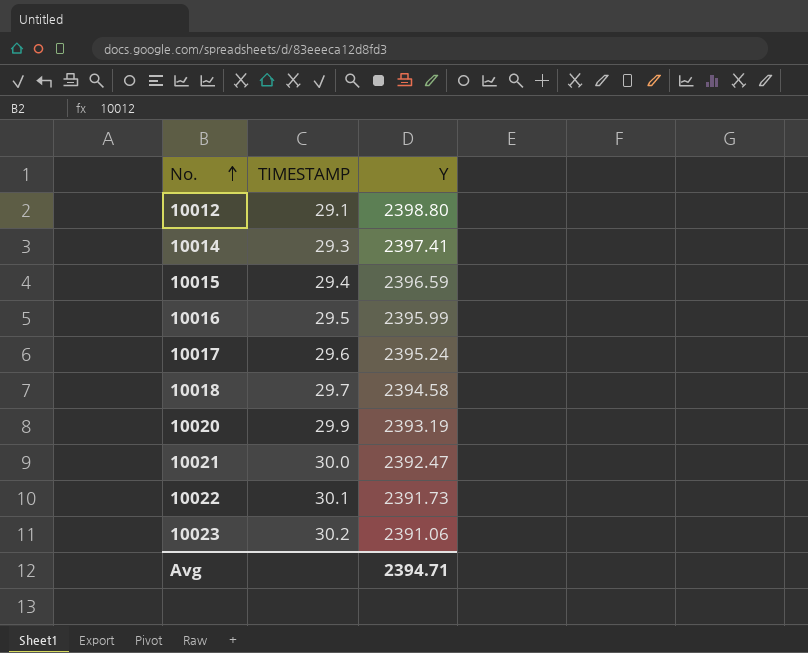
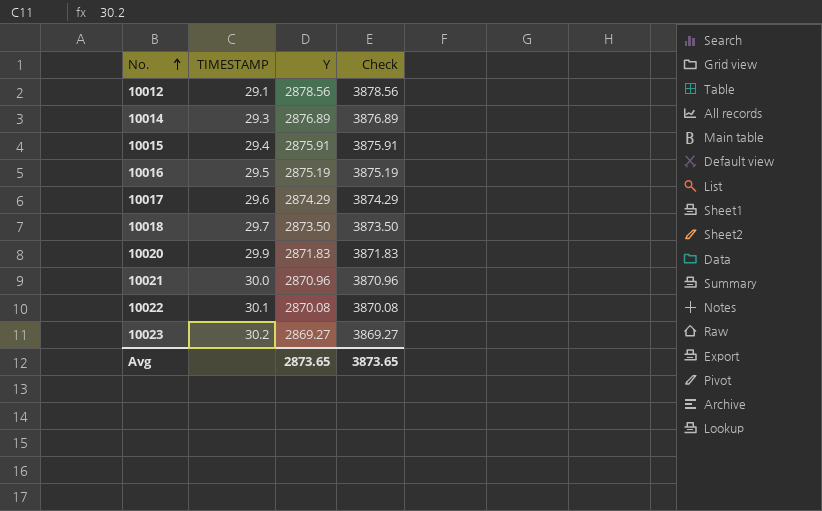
column Check | formula: none -> [Y] + 1000
10012 | Y: 2398.80 -> 2878.56
10014 | Y: 2397.41 -> 2876.89
10015 | Y: 2396.59 -> 2875.91
10016 | Y: 2395.99 -> 2875.19
10017 | Y: 2395.24 -> 2874.29
10018 | Y: 2394.58 -> 2873.50
10020 | Y: 2393.19 -> 2871.83
10021 | Y: 2392.47 -> 2870.96
10022 | Y: 2391.73 -> 2870.08
10023 | Y: 2391.06 -> 2869.27
Avg | Y: 2394.71 -> 2873.65

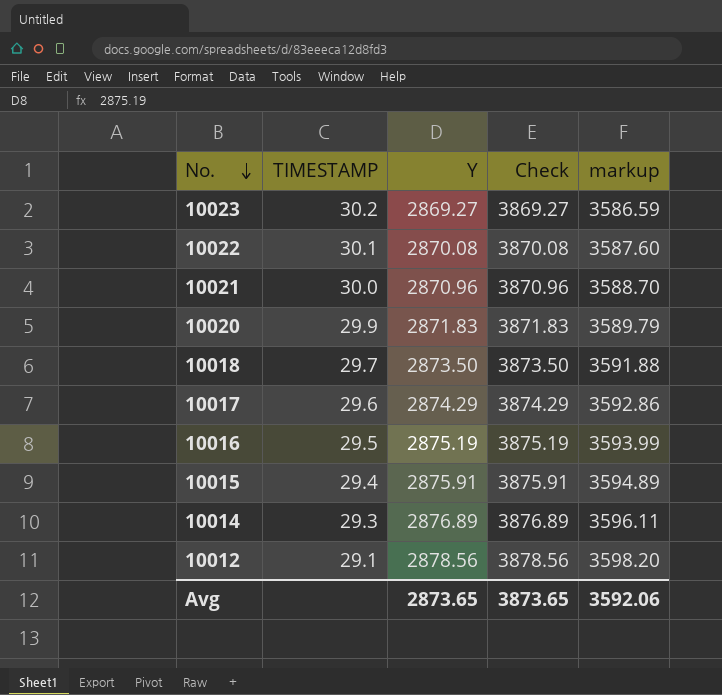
row order: No. ascending -> No. descending
column markup | formula: none -> [Y] * 1.25

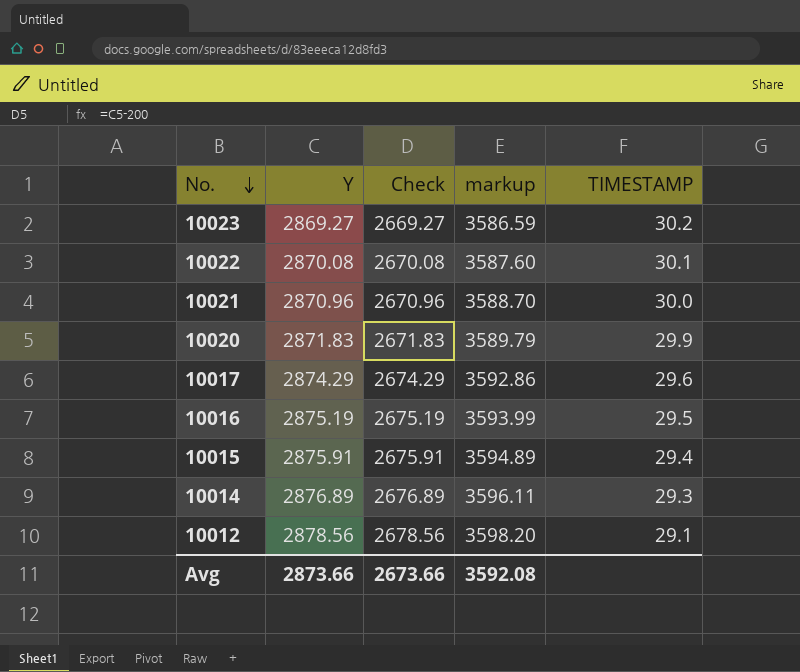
column Check | formula: [Y] + 1000 -> [Y] - 200
column TIMESTAMP | position: 2 -> 5
row 10018: 29.7 | 2873.50 | 3873.50 | 3591.88 -> none
Avg | Y: 2873.65 -> 2873.66
Avg | Check: 3873.65 -> 2673.66
Avg | markup: 3592.06 -> 3592.08

